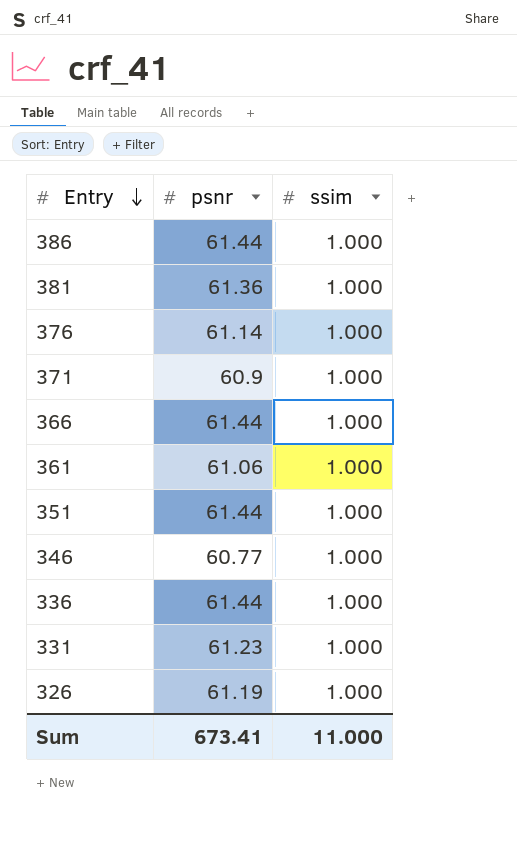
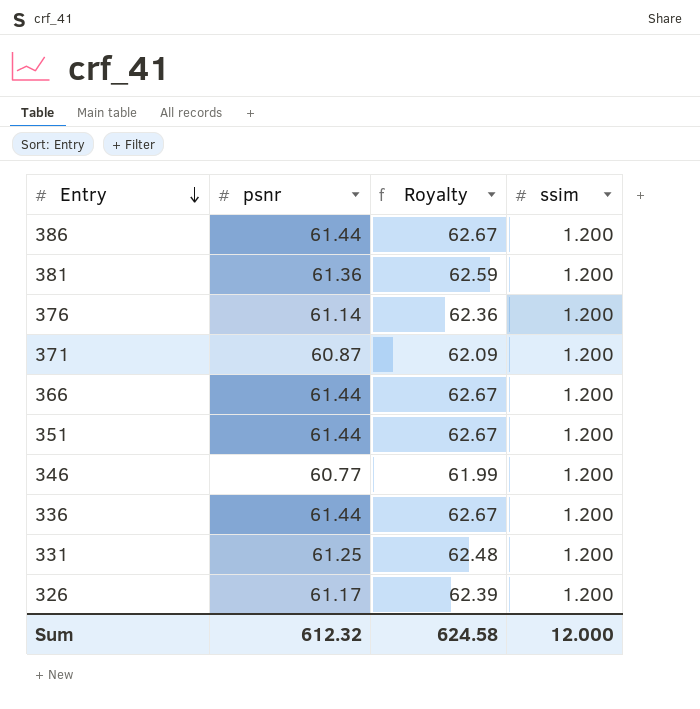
column Royalty | formula: none -> [psnr] * 1.02
row 361: 61.06 | 1.000 -> none
386 | ssim: 1.000 -> 1.200
381 | ssim: 1.000 -> 1.200
376 | ssim: 1.000 -> 1.200
371 | psnr: 60.9 -> 60.87
371 | ssim: 1.000 -> 1.200
366 | ssim: 1.000 -> 1.200
351 | ssim: 1.000 -> 1.200
346 | ssim: 1.000 -> 1.200
336 | ssim: 1.000 -> 1.200
331 | psnr: 61.23 -> 61.25
331 | ssim: 1.000 -> 1.200
326 | psnr: 61.19 -> 61.17
326 | ssim: 1.000 -> 1.200
Sum | psnr: 673.41 -> 612.32
Sum | ssim: 11.000 -> 12.000

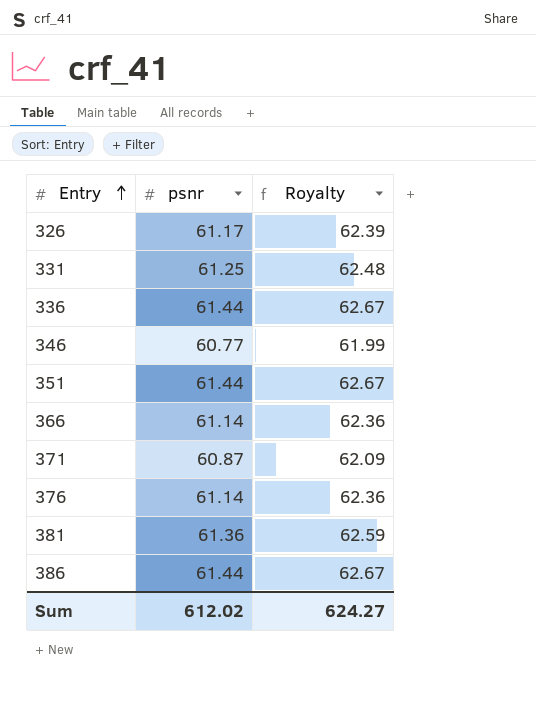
row order: Entry descending -> Entry ascending
column ssim | position: 4 -> none
366 | psnr: 61.44 -> 61.14
366 | Royalty: 62.67 -> 62.36
Sum | psnr: 612.32 -> 612.02
Sum | Royalty: 624.58 -> 624.27

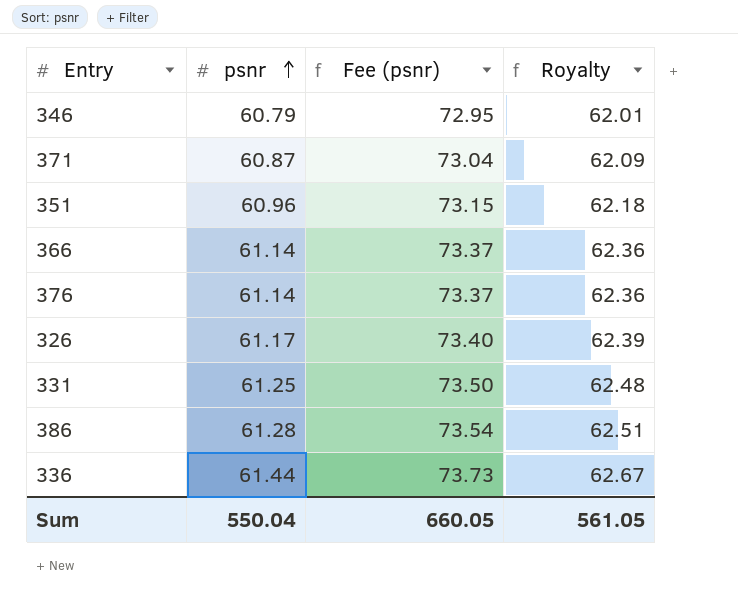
row order: Entry ascending -> psnr ascending
column Fee (psnr) | formula: none -> [psnr] * 1.2
row 381: 61.36 | 62.59 -> none
346 | psnr: 60.77 -> 60.79
346 | Royalty: 61.99 -> 62.01
351 | psnr: 61.44 -> 60.96
351 | Royalty: 62.67 -> 62.18
386 | psnr: 61.44 -> 61.28
386 | Royalty: 62.67 -> 62.51
Sum | psnr: 612.02 -> 550.04
Sum | Royalty: 624.27 -> 561.05

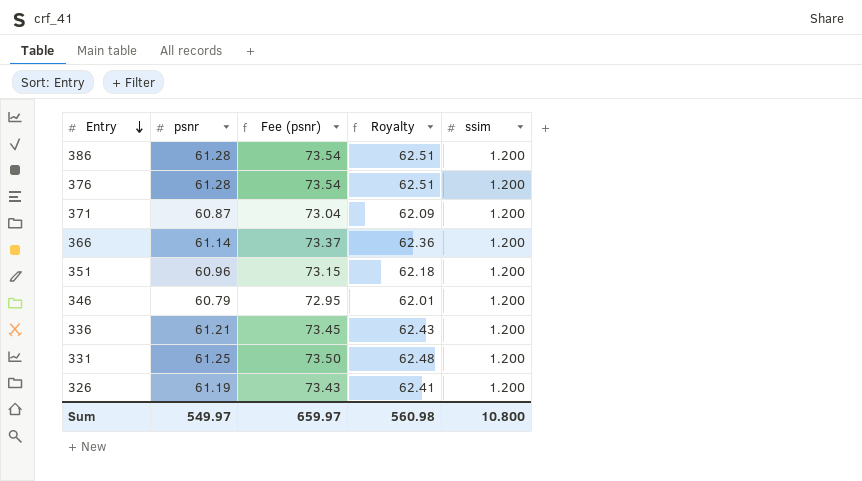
row order: psnr ascending -> Entry descending
column ssim | position: none -> 5
376 | psnr: 61.14 -> 61.28
376 | Fee (psnr): 73.37 -> 73.54
376 | Royalty: 62.36 -> 62.51
336 | psnr: 61.44 -> 61.21
336 | Fee (psnr): 73.73 -> 73.45
336 | Royalty: 62.67 -> 62.43
326 | psnr: 61.17 -> 61.19
326 | Fee (psnr): 73.40 -> 73.43
326 | Royalty: 62.39 -> 62.41
Sum | psnr: 550.04 -> 549.97
Sum | Fee (psnr): 660.05 -> 659.97
Sum | Royalty: 561.05 -> 560.98

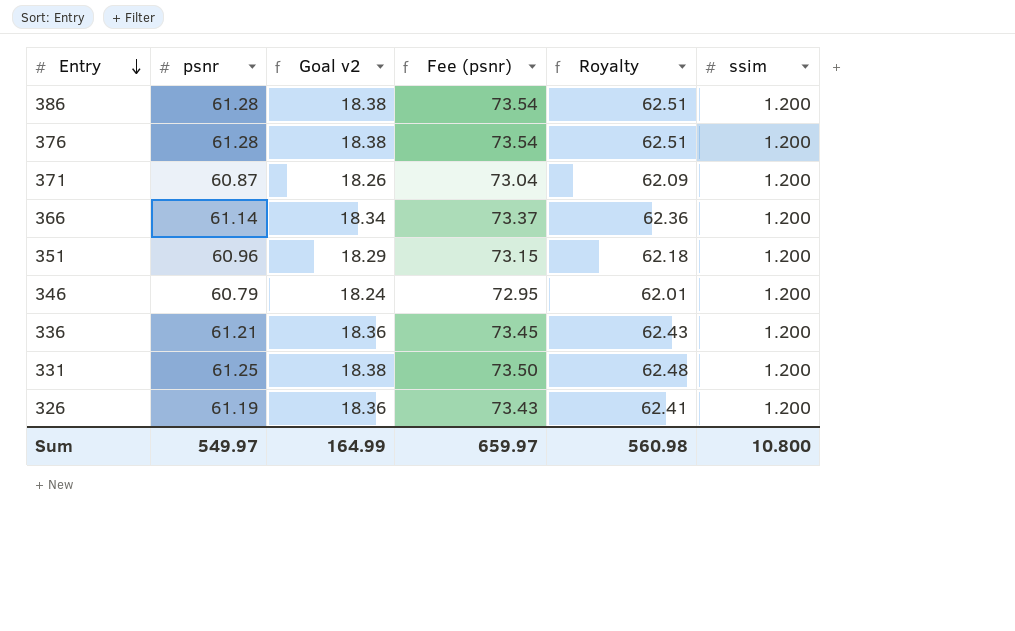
column Goal v2 | formula: none -> [psnr] * 0.3

